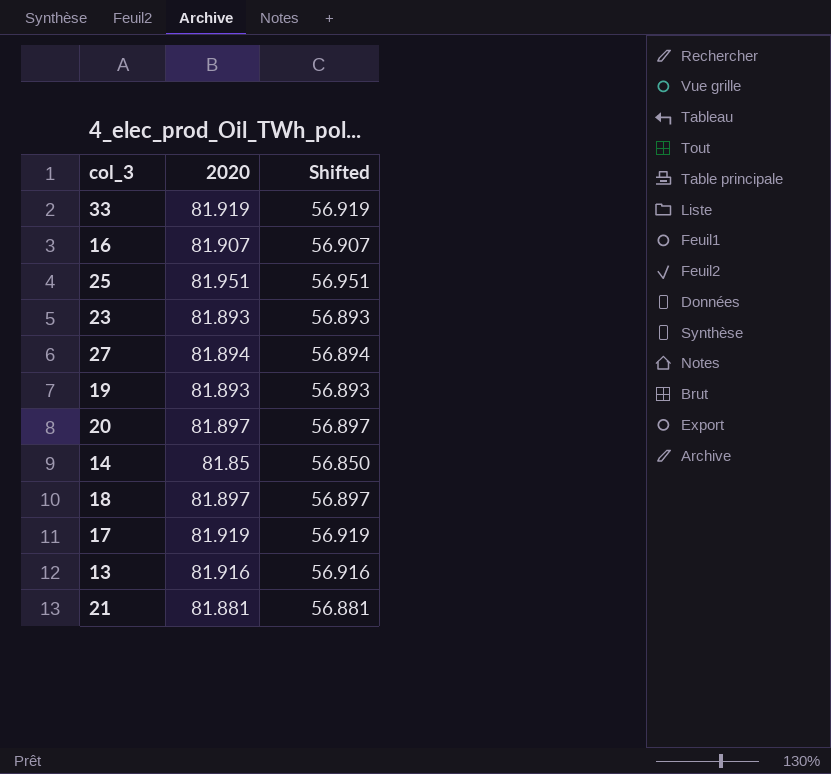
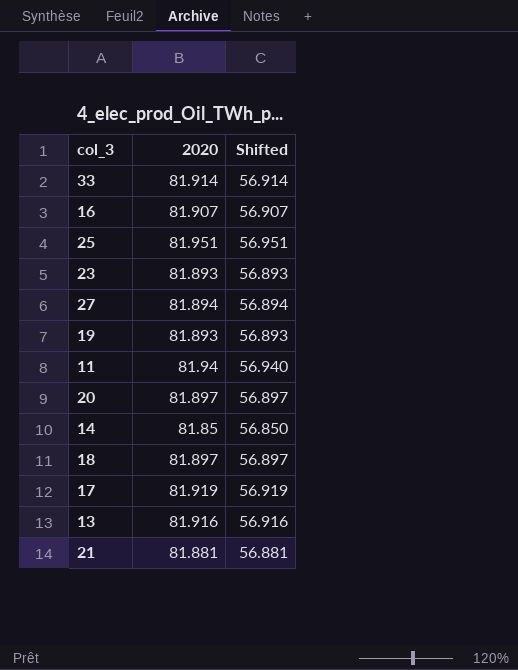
33 | 2020: 81.919 -> 81.914
33 | Shifted: 56.919 -> 56.914
row 11: none -> 81.94 | 56.940

